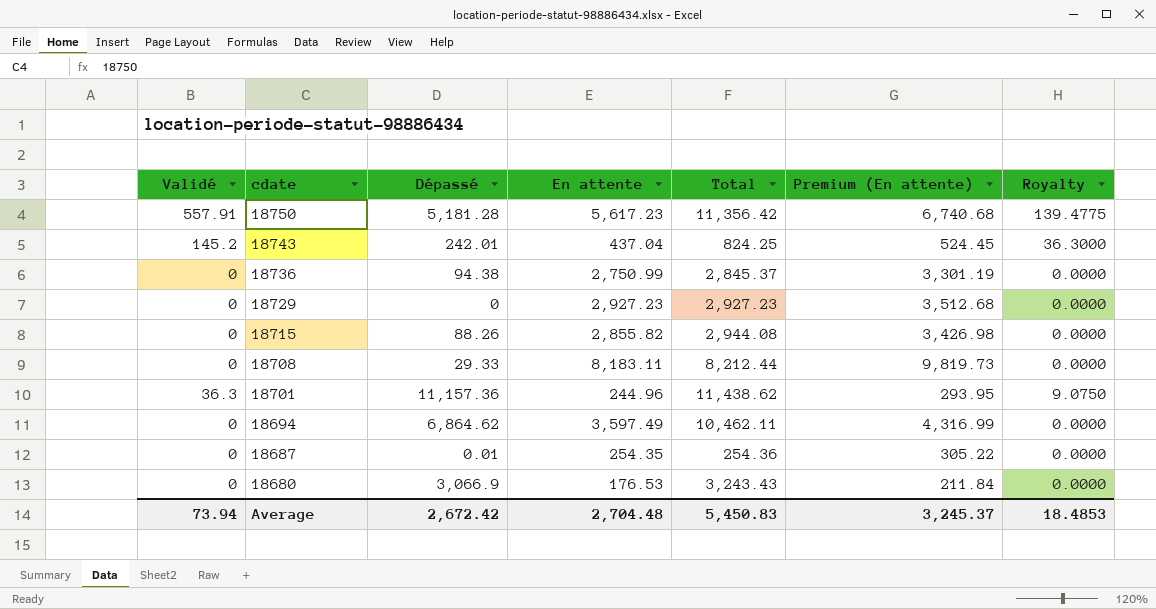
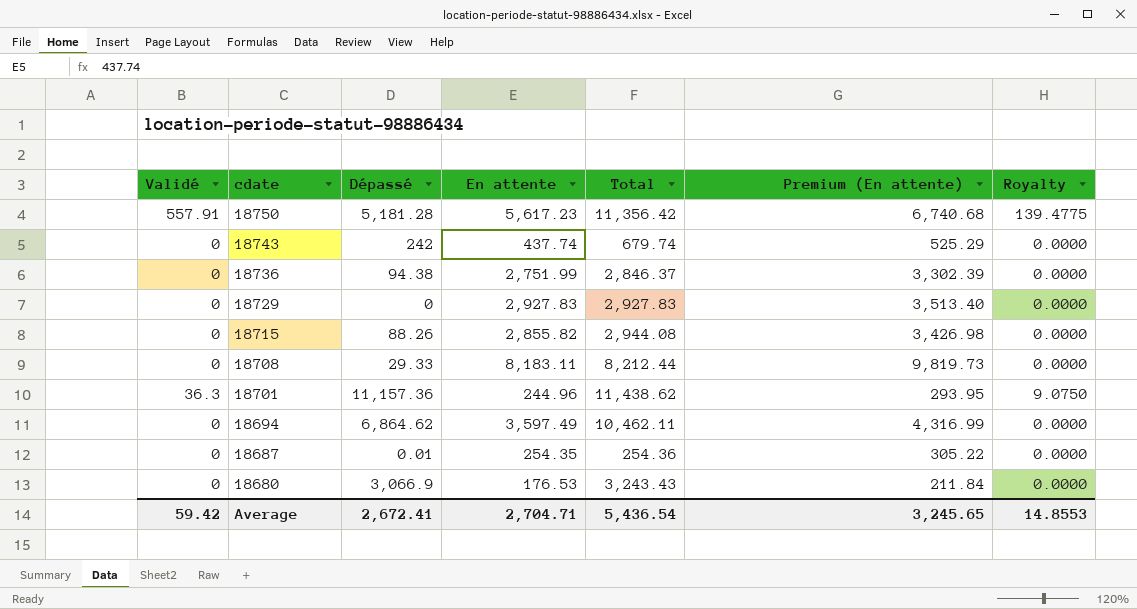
18743 | Validé: 145.2 -> 0
18743 | Dépassé: 242.01 -> 242
18743 | En attente: 437.04 -> 437.74
18743 | Total: 824.25 -> 679.74
18743 | Premium (En attente): 524.45 -> 525.29
18743 | Royalty: 36.3000 -> 0.0000
18736 | En attente: 2,750.99 -> 2,751.99
18736 | Total: 2,845.37 -> 2,846.37
18736 | Premium (En attente): 3,301.19 -> 3,302.39
18729 | En attente: 2,927.23 -> 2,927.83
18729 | Total: 2,927.23 -> 2,927.83
18729 | Premium (En attente): 3,512.68 -> 3,513.40
Average | Validé: 73.94 -> 59.42
Average | Dépassé: 2,672.42 -> 2,672.41
Average | En attente: 2,704.48 -> 2,704.71
Average | Total: 5,450.83 -> 5,436.54
Average | Premium (En attente): 3,245.37 -> 3,245.65
Average | Royalty: 18.4853 -> 14.8553

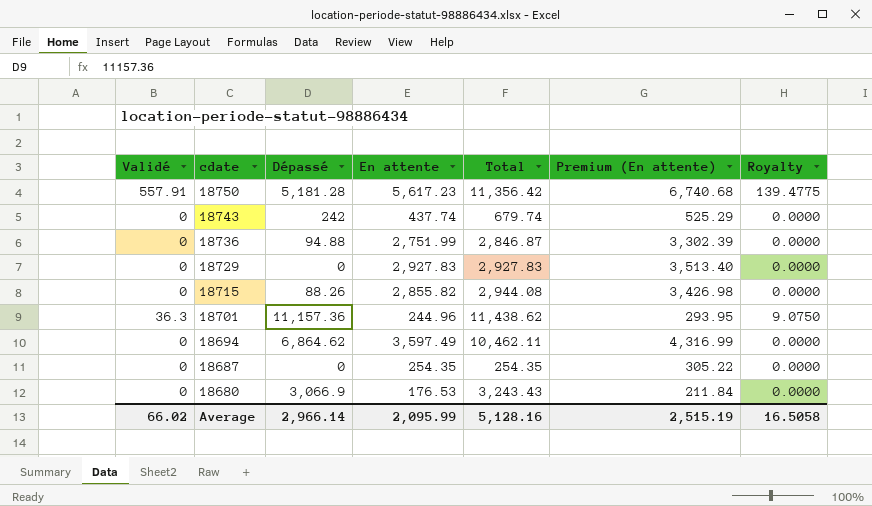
row 18708: 0 | 29.33 | 8,183.11 | 8,212.44 | 9,819.73 | 0.0000 -> none
18736 | Dépassé: 94.38 -> 94.88
18736 | Total: 2,846.37 -> 2,846.87
18687 | Dépassé: 0.01 -> 0
18687 | Total: 254.36 -> 254.35
Average | Validé: 59.42 -> 66.02
Average | Dépassé: 2,672.41 -> 2,966.14
Average | En attente: 2,704.71 -> 2,095.99
Average | Total: 5,436.54 -> 5,128.16
Average | Premium (En attente): 3,245.65 -> 2,515.19
Average | Royalty: 14.8553 -> 16.5058

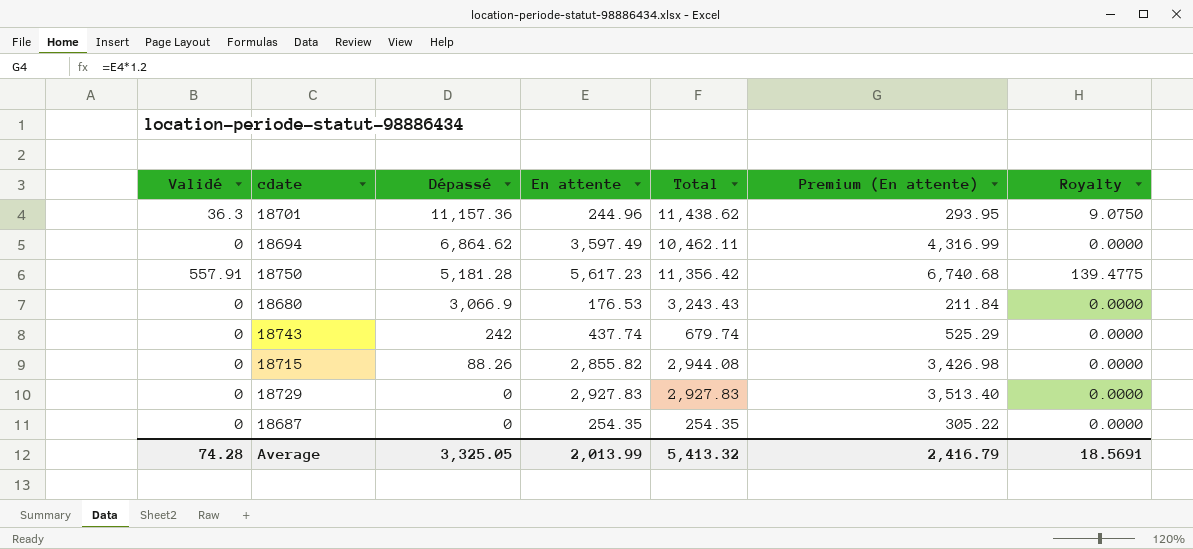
row order: cdate descending -> Dépassé descending
row 18736: 0 | 94.88 | 2,751.99 | 2,846.87 | 3,302.39 | 0.0000 -> none
Average | Validé: 66.02 -> 74.28
Average | Dépassé: 2,966.14 -> 3,325.05
Average | En attente: 2,095.99 -> 2,013.99
Average | Total: 5,128.16 -> 5,413.32
Average | Premium (En attente): 2,515.19 -> 2,416.79
Average | Royalty: 16.5058 -> 18.5691

